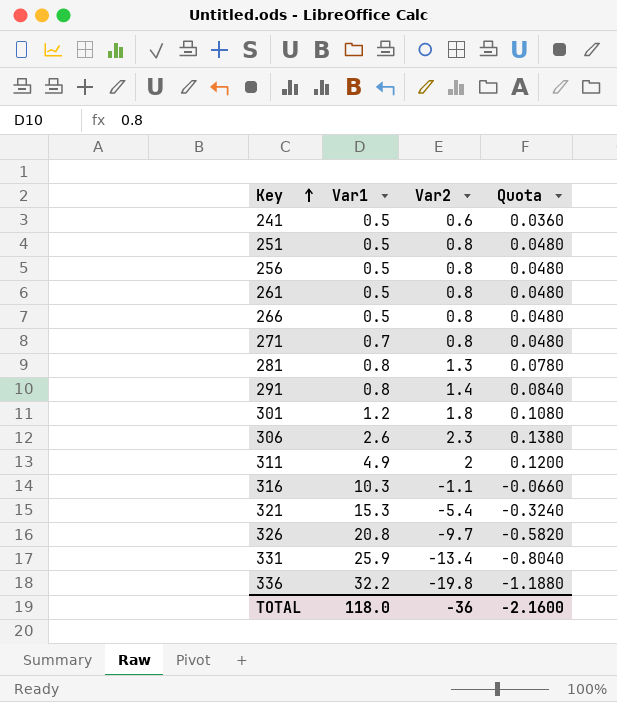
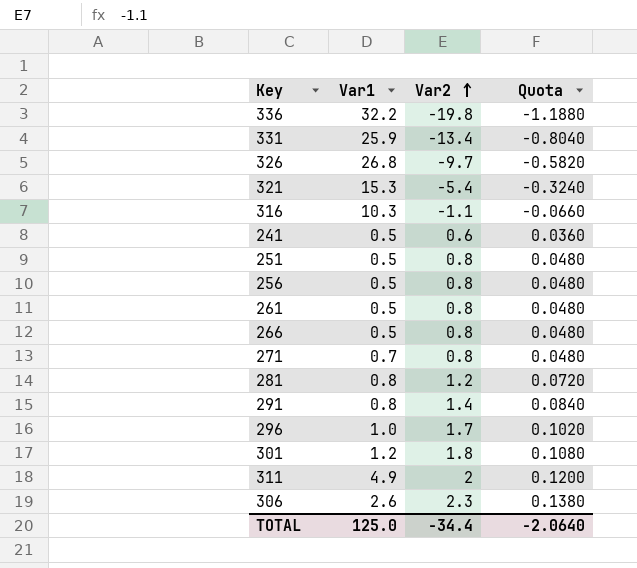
row order: Key ascending -> Var2 ascending
326 | Var1: 20.8 -> 26.8
281 | Var2: 1.3 -> 1.2
281 | Quota: 0.0780 -> 0.0720
row 296: none -> 1.0 | 1.7 | 0.1020
TOTAL | Var1: 118.0 -> 125.0
TOTAL | Var2: -36 -> -34.4
TOTAL | Quota: -2.1600 -> -2.0640

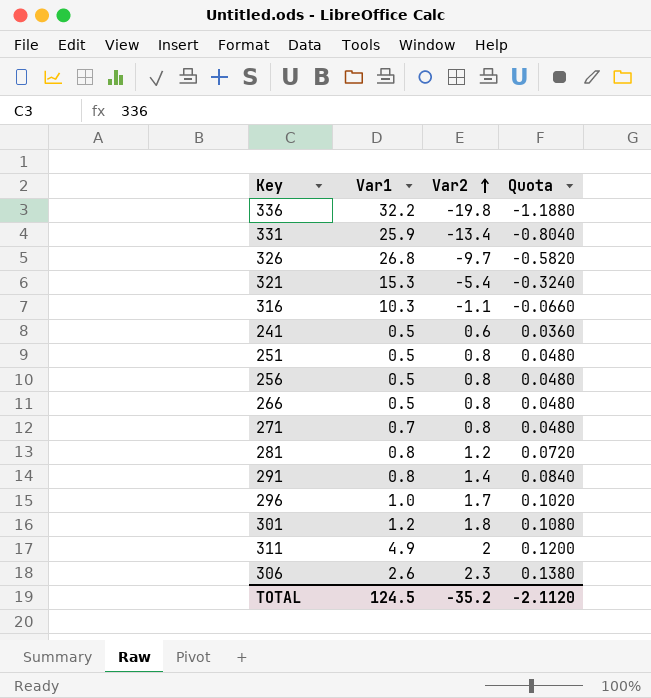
row 261: 0.5 | 0.8 | 0.0480 -> none
TOTAL | Var1: 125.0 -> 124.5
TOTAL | Var2: -34.4 -> -35.2
TOTAL | Quota: -2.0640 -> -2.1120

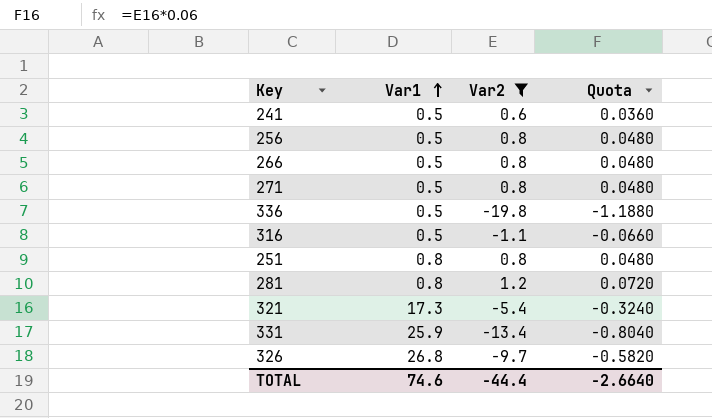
filter: none -> Var2 <= 1.2
row order: Var2 ascending -> Var1 ascending
271 | Var1: 0.7 -> 0.5
336 | Var1: 32.2 -> 0.5
316 | Var1: 10.3 -> 0.5
251 | Var1: 0.5 -> 0.8
321 | Var1: 15.3 -> 17.3
TOTAL | Var1: 124.5 -> 74.6
TOTAL | Var2: -35.2 -> -44.4
TOTAL | Quota: -2.1120 -> -2.6640

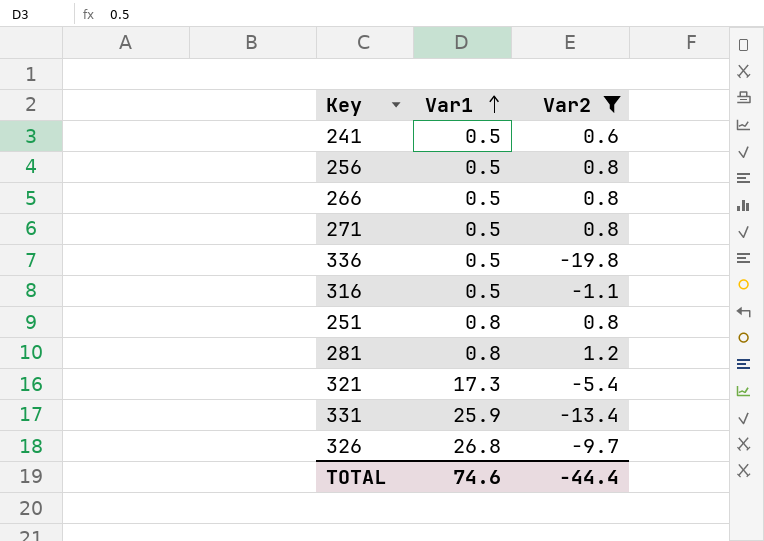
column Quota | formula: [Var2] * 0.06 -> none

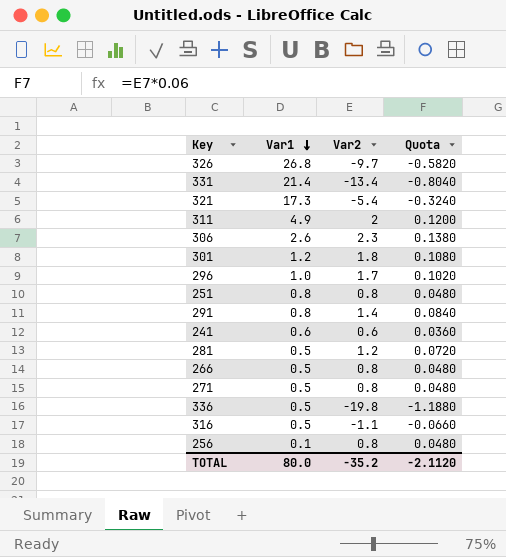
filter: Var2 <= 1.2 -> none
row order: Var1 ascending -> Var1 descending
column Quota | formula: none -> [Var2] * 0.06
331 | Var1: 25.9 -> 21.4
241 | Var1: 0.5 -> 0.6
281 | Var1: 0.8 -> 0.5
256 | Var1: 0.5 -> 0.1
TOTAL | Var1: 74.6 -> 80.0
TOTAL | Var2: -44.4 -> -35.2

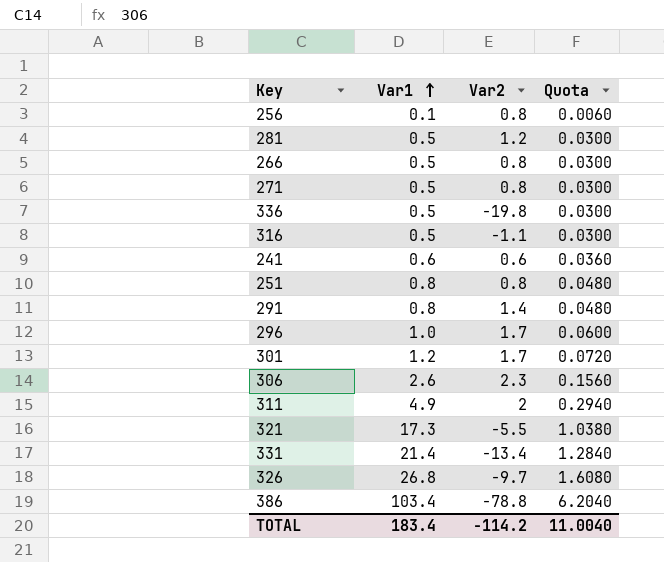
row order: Var1 descending -> Var1 ascending
column Quota | formula: [Var2] * 0.06 -> [Var1] * 0.06
301 | Var2: 1.8 -> 1.7
321 | Var2: -5.4 -> -5.5
row 386: none -> 103.4 | -78.8 | 6.2040
TOTAL | Var1: 80.0 -> 183.4
TOTAL | Var2: -35.2 -> -114.2
TOTAL | Quota: -2.1120 -> 11.0040

